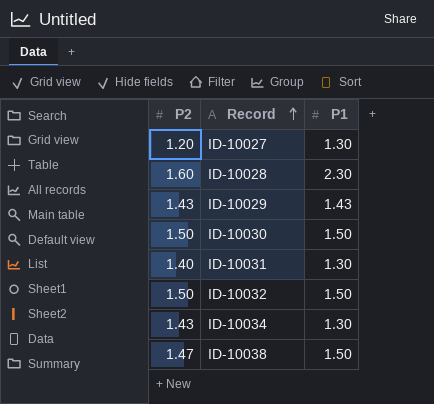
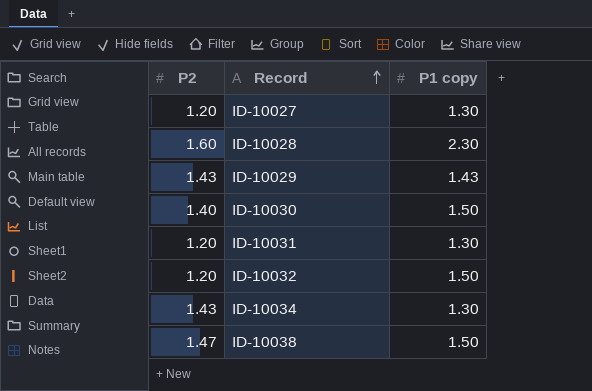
column name: P1 -> P1 copy
ID-10030 | P2: 1.50 -> 1.40
ID-10031 | P2: 1.40 -> 1.20
ID-10032 | P2: 1.50 -> 1.20

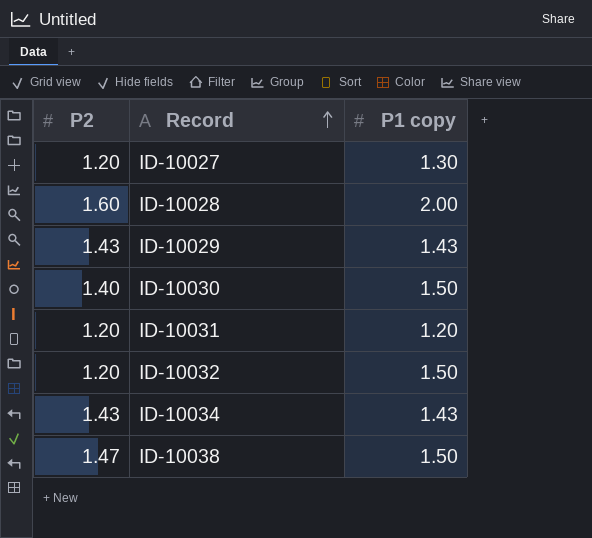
ID-10028 | P1 copy: 2.30 -> 2.00
ID-10031 | P1 copy: 1.30 -> 1.20
ID-10034 | P1 copy: 1.30 -> 1.43

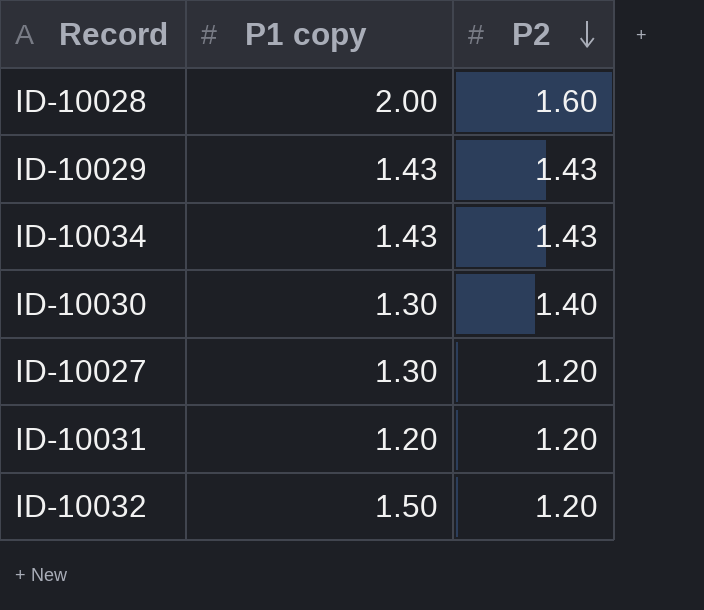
row order: Record ascending -> P2 descending
column P2 | position: 1 -> 3
row ID-10038: 1.47 | 1.50 -> none
ID-10030 | P1 copy: 1.50 -> 1.30

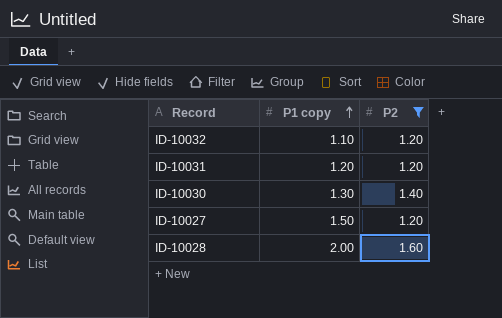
filter: none -> P2 != 1.43
row order: P2 descending -> P1 copy ascending
ID-10032 | P1 copy: 1.50 -> 1.10
ID-10027 | P1 copy: 1.30 -> 1.50

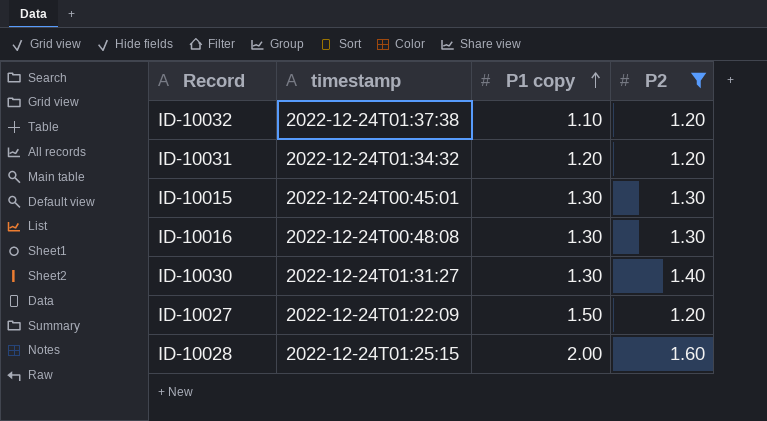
column timestamp | position: none -> 2
row ID-10015: none -> 2022-12-24T00:45:01 | 1.30 | 1.30
row ID-10016: none -> 2022-12-24T00:48:08 | 1.30 | 1.30

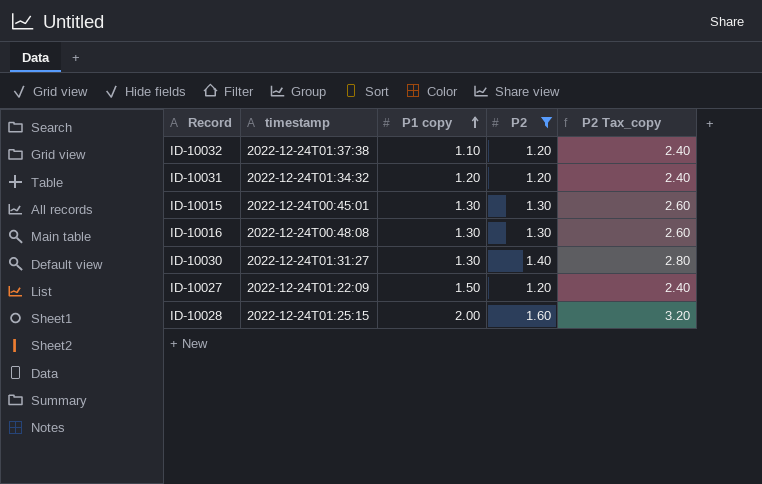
column P2 Tax_copy | formula: none -> [P2] * 2

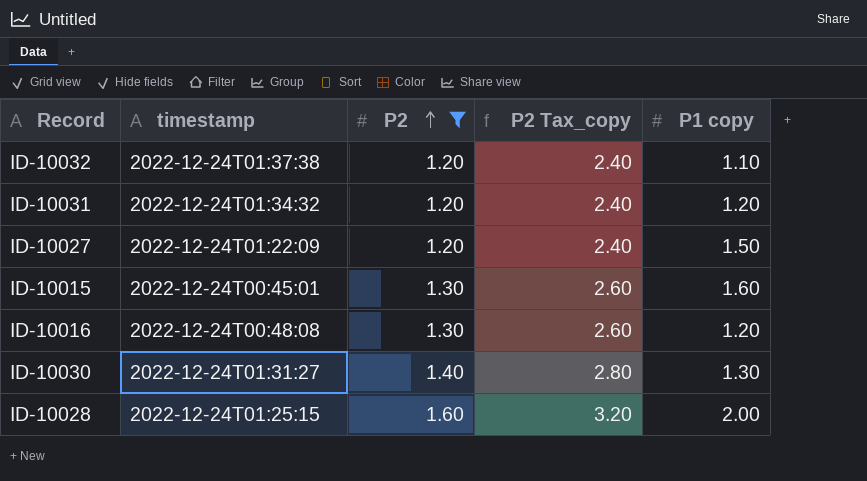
row order: P1 copy ascending -> P2 ascending
column P1 copy | position: 3 -> 5
ID-10015 | P1 copy: 1.30 -> 1.60
ID-10016 | P1 copy: 1.30 -> 1.20

